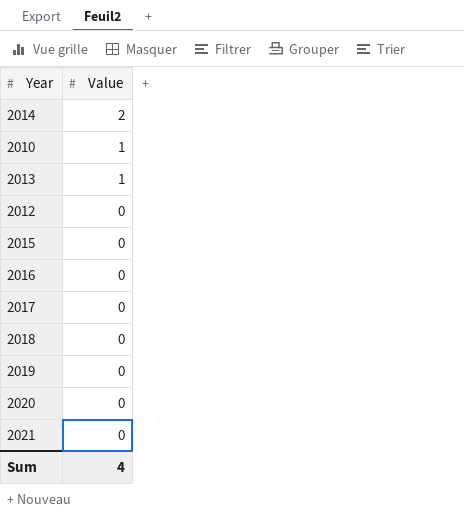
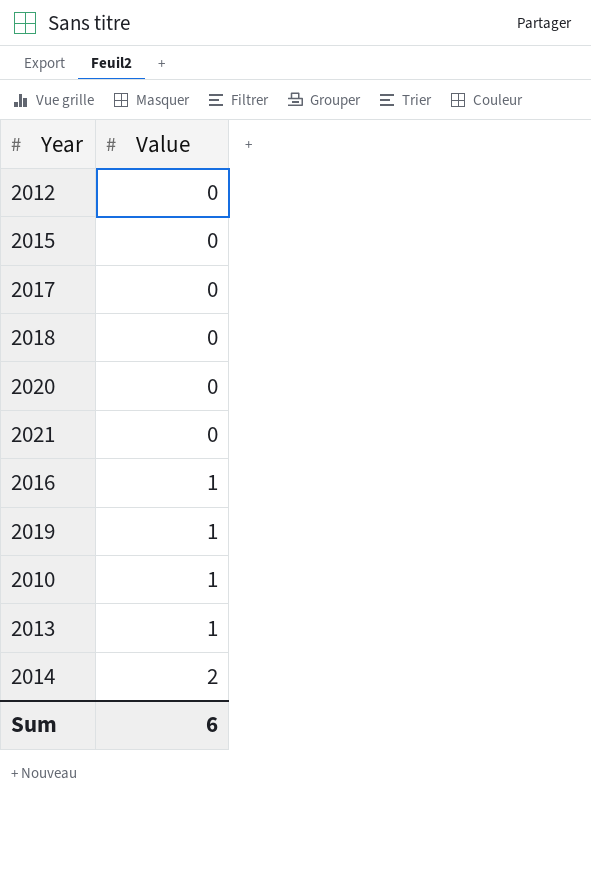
row order: Value descending -> Value ascending
2016 | Value: 0 -> 1
2019 | Value: 0 -> 1
Sum | Value: 4 -> 6

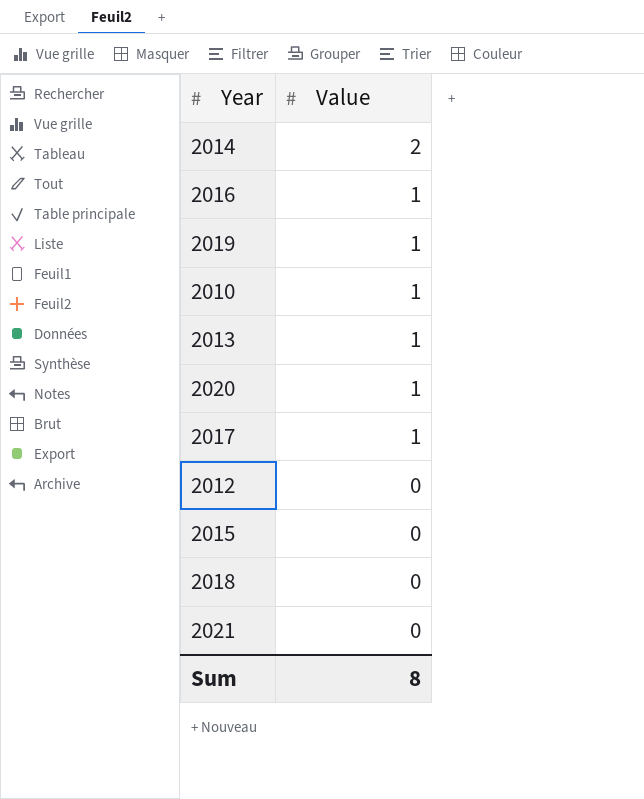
row order: Value ascending -> Value descending
2020 | Value: 0 -> 1
2017 | Value: 0 -> 1
Sum | Value: 6 -> 8

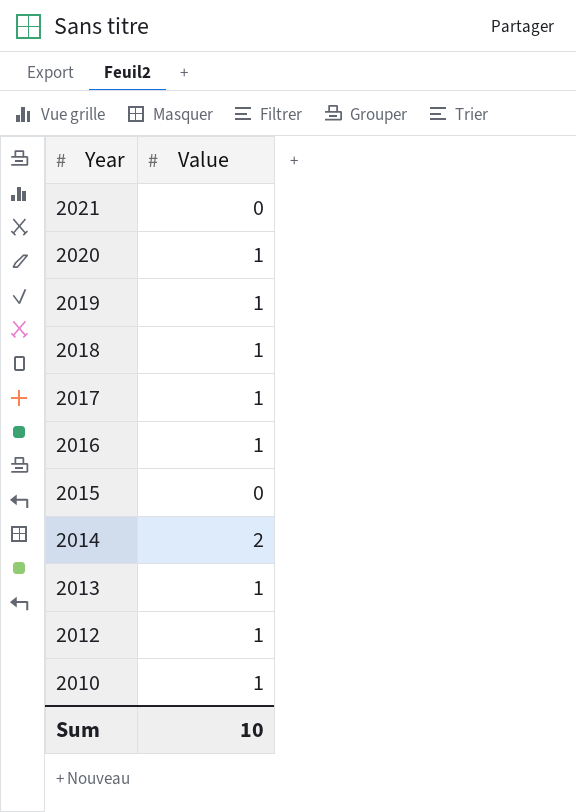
row order: Value descending -> Year descending
2018 | Value: 0 -> 1
2012 | Value: 0 -> 1
Sum | Value: 8 -> 10

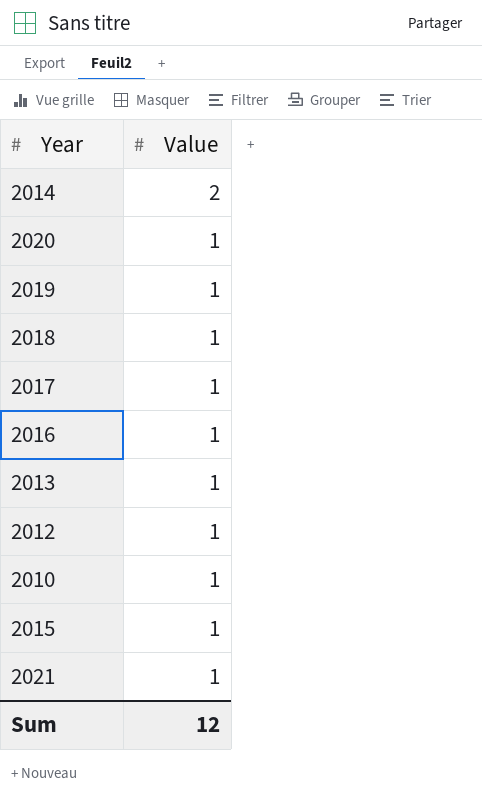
row order: Year descending -> Value descending
2015 | Value: 0 -> 1
2021 | Value: 0 -> 1
Sum | Value: 10 -> 12

